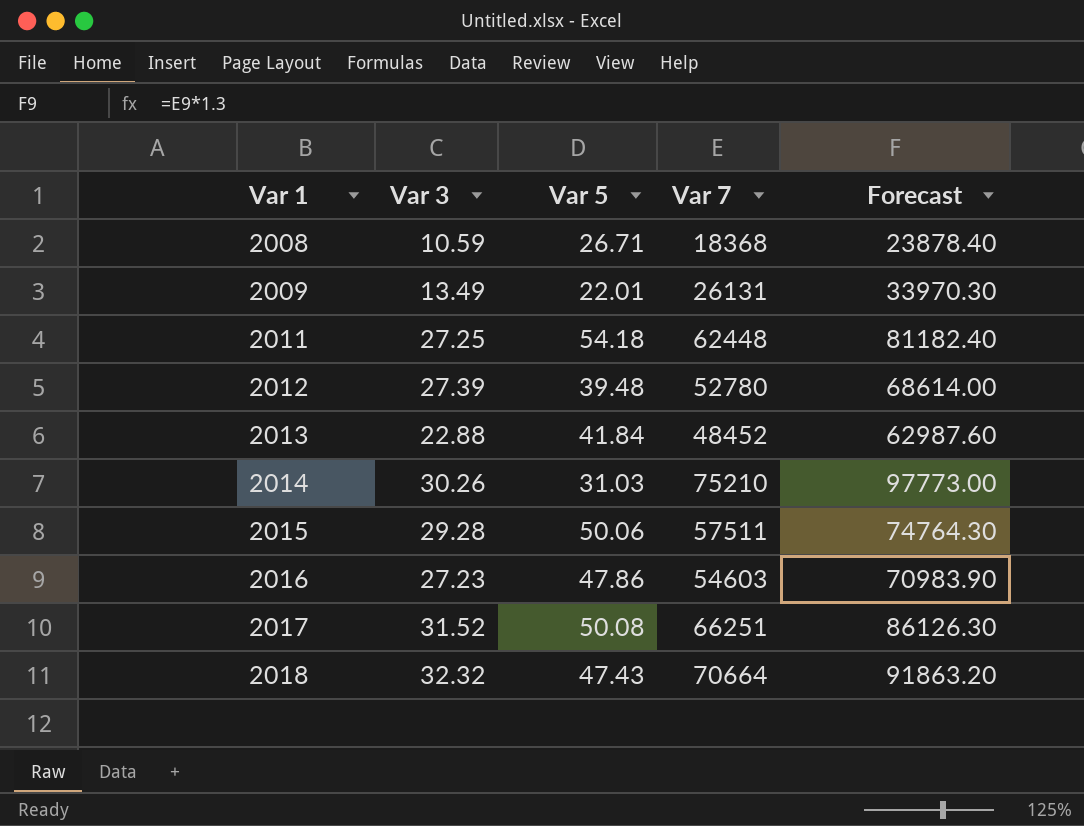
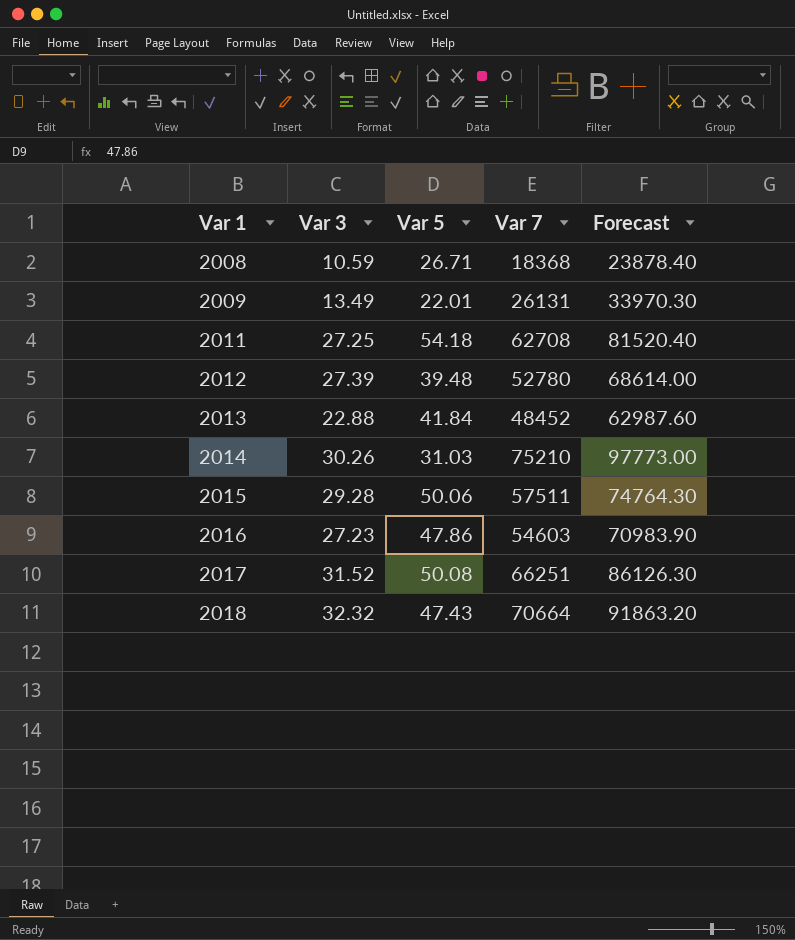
2011 | Var 7: 62448 -> 62708
2011 | Forecast: 81182.40 -> 81520.40

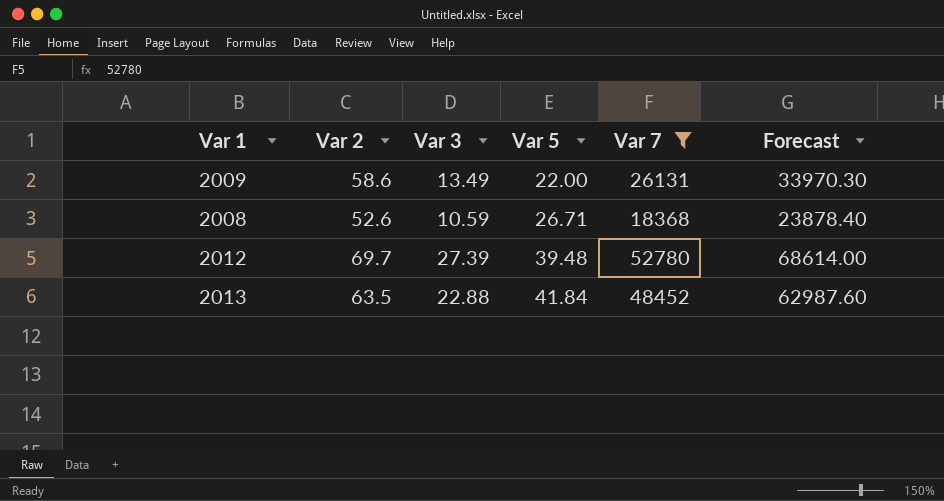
filter: none -> Var 7 <= 52780
row order: Var 1 ascending -> Var 5 ascending
column Var 2 | position: none -> 2
2009 | Var 5: 22.01 -> 22.00

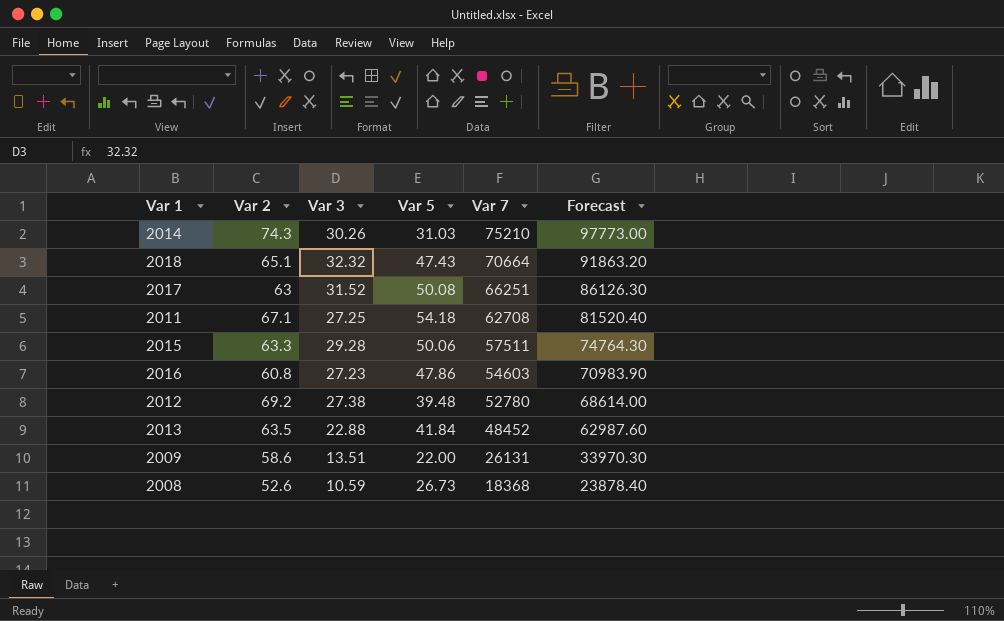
filter: Var 7 <= 52780 -> none
row order: Var 5 ascending -> Var 7 descending
2012 | Var 2: 69.7 -> 69.2
2012 | Var 3: 27.39 -> 27.38
2009 | Var 3: 13.49 -> 13.51
2008 | Var 5: 26.71 -> 26.73

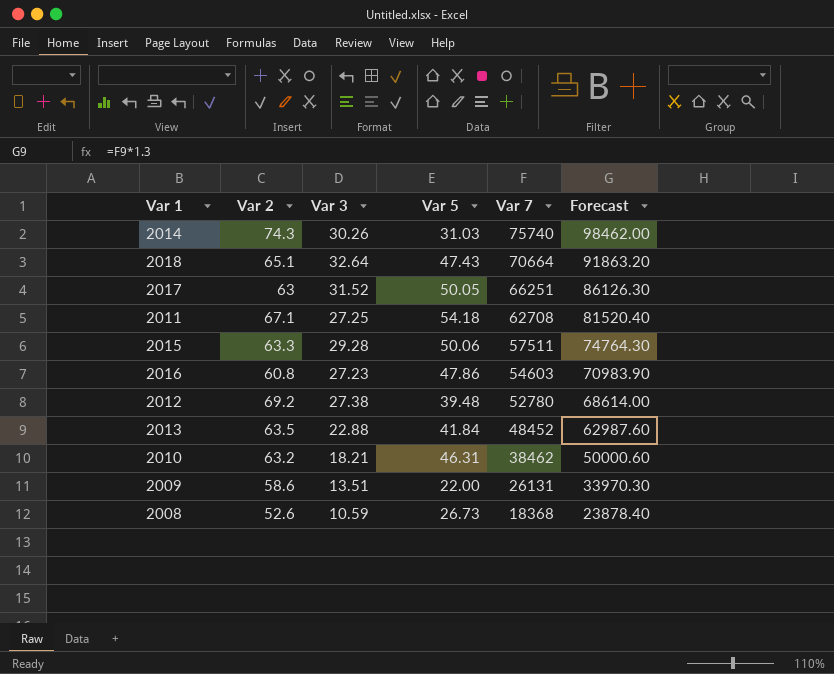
2014 | Var 7: 75210 -> 75740
2014 | Forecast: 97773.00 -> 98462.00
2018 | Var 3: 32.32 -> 32.64
2017 | Var 5: 50.08 -> 50.05
row 2010: none -> 63.2 | 18.21 | 46.31 | 38462 | 50000.60

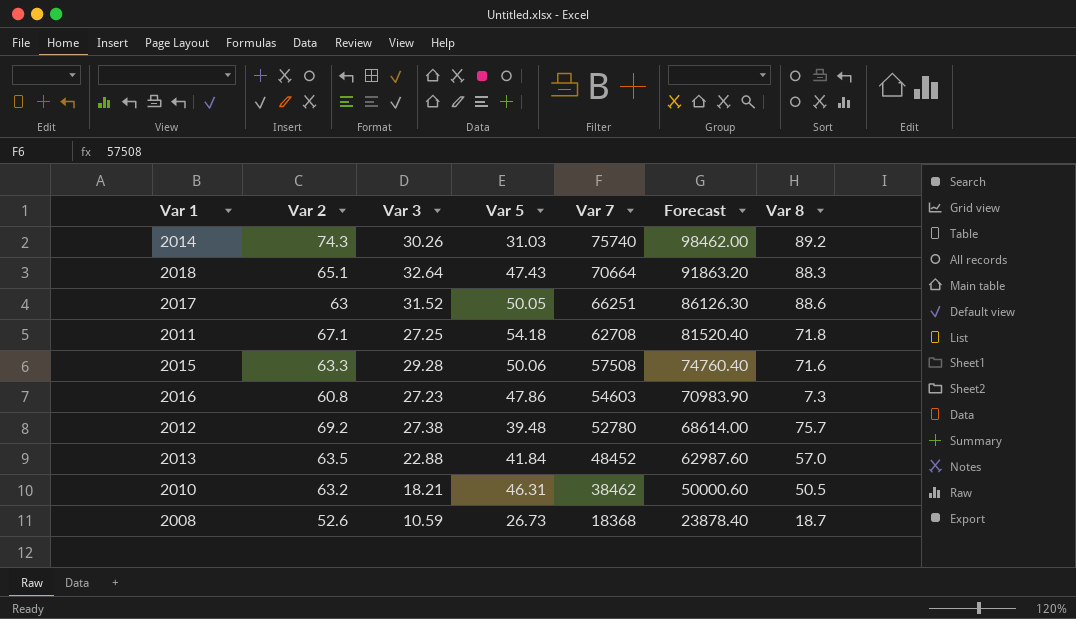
column Var 8 | position: none -> 7
row 2009: 58.6 | 13.51 | 22.00 | 26131 | 33970.30 -> none
2015 | Var 7: 57511 -> 57508
2015 | Forecast: 74764.30 -> 74760.40

